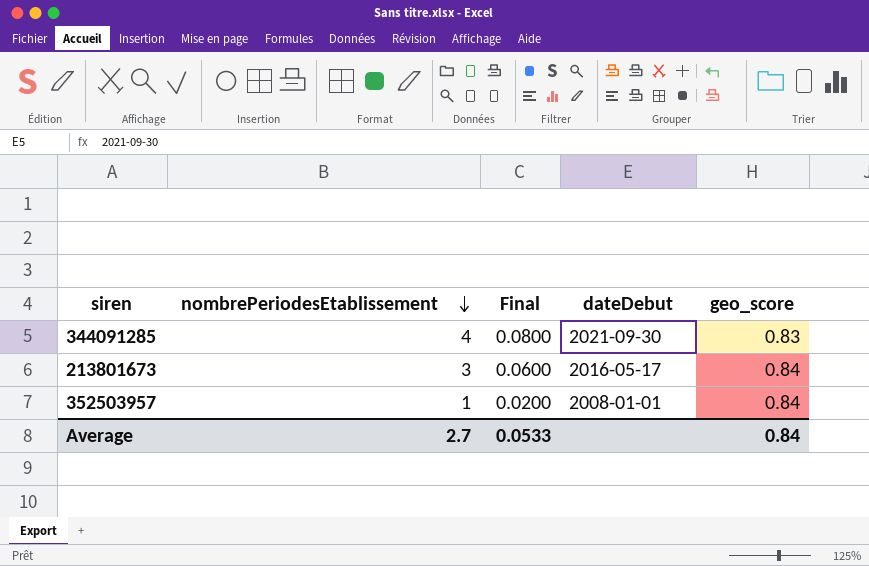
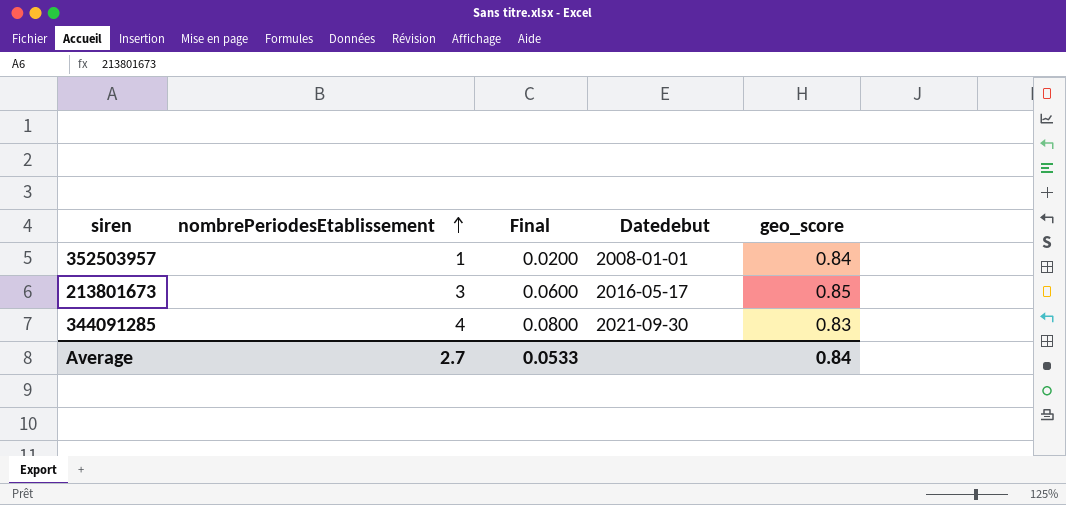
row order: nombrePeriodesEtablissement descending -> nombrePeriodesEtablissement ascending
column name: dateDebut -> Datedebut
213801673 | geo_score: 0.84 -> 0.85

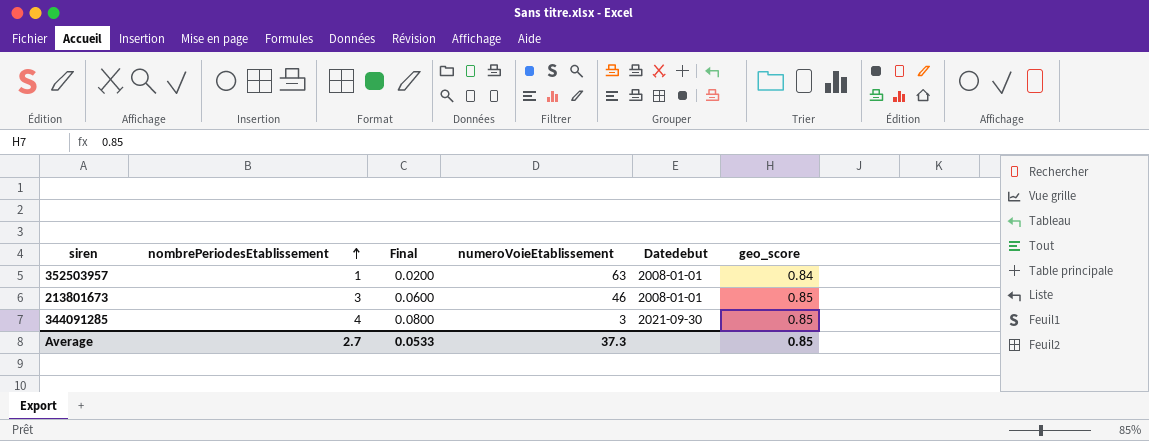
column numeroVoieEtablissement | position: none -> 4
213801673 | Datedebut: 2016-05-17 -> 2008-01-01
344091285 | geo_score: 0.83 -> 0.85
Average | geo_score: 0.84 -> 0.85

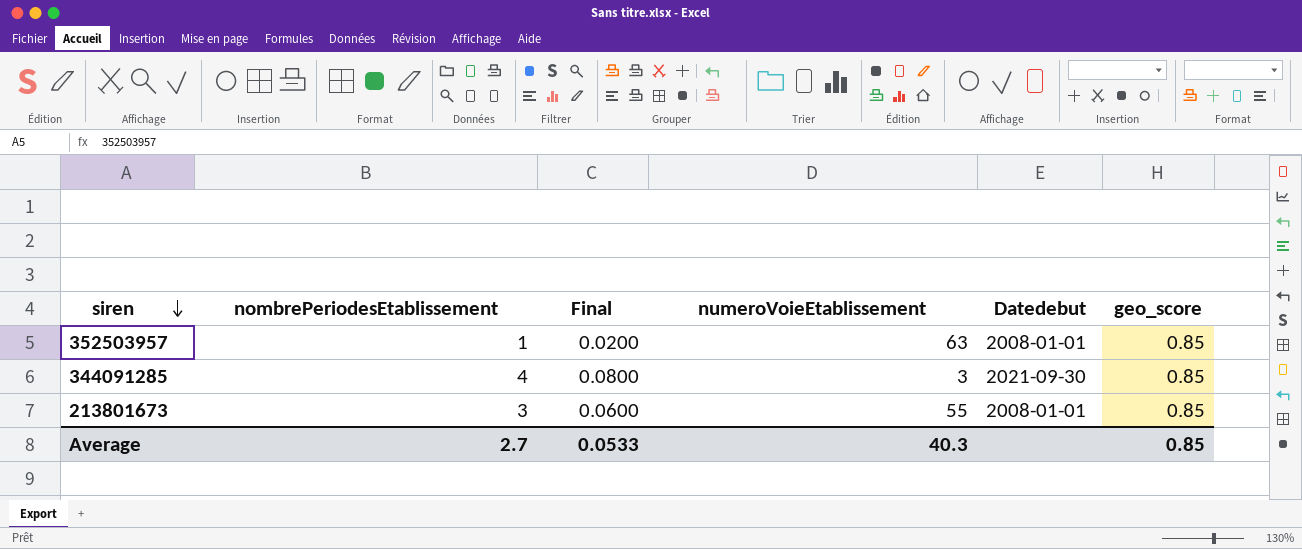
row order: nombrePeriodesEtablissement ascending -> siren descending
352503957 | geo_score: 0.84 -> 0.85
213801673 | numeroVoieEtablissement: 46 -> 55
Average | numeroVoieEtablissement: 37.3 -> 40.3

